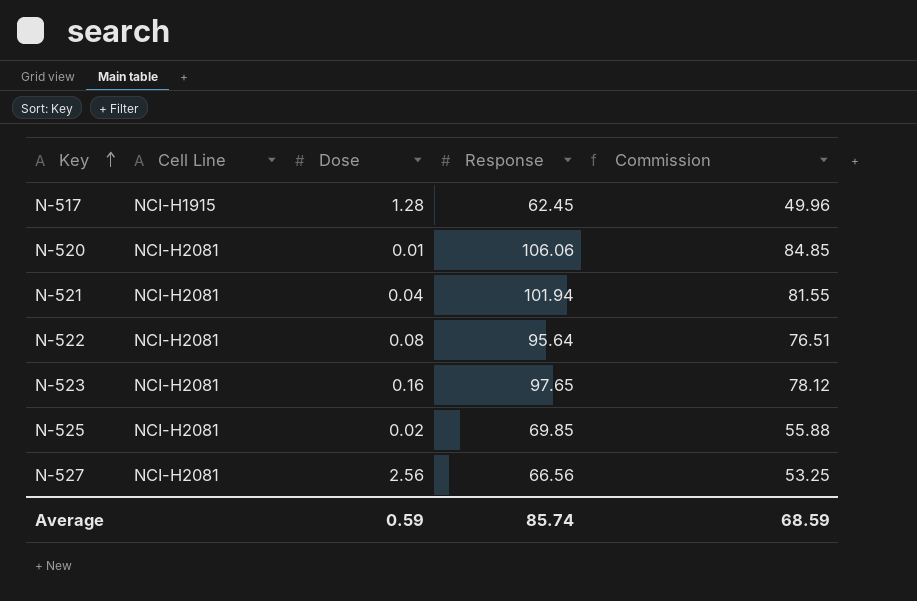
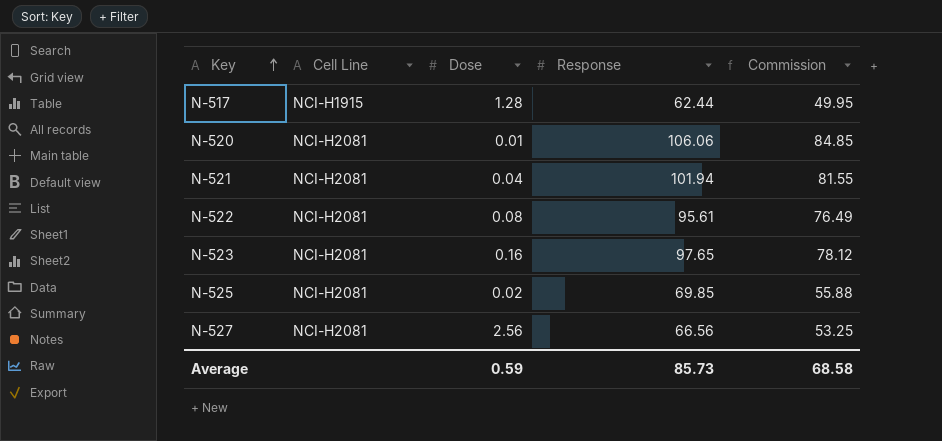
N-517 | Response: 62.45 -> 62.44
N-517 | Commission: 49.96 -> 49.95
N-522 | Response: 95.64 -> 95.61
N-522 | Commission: 76.51 -> 76.49
Average | Response: 85.74 -> 85.73
Average | Commission: 68.59 -> 68.58

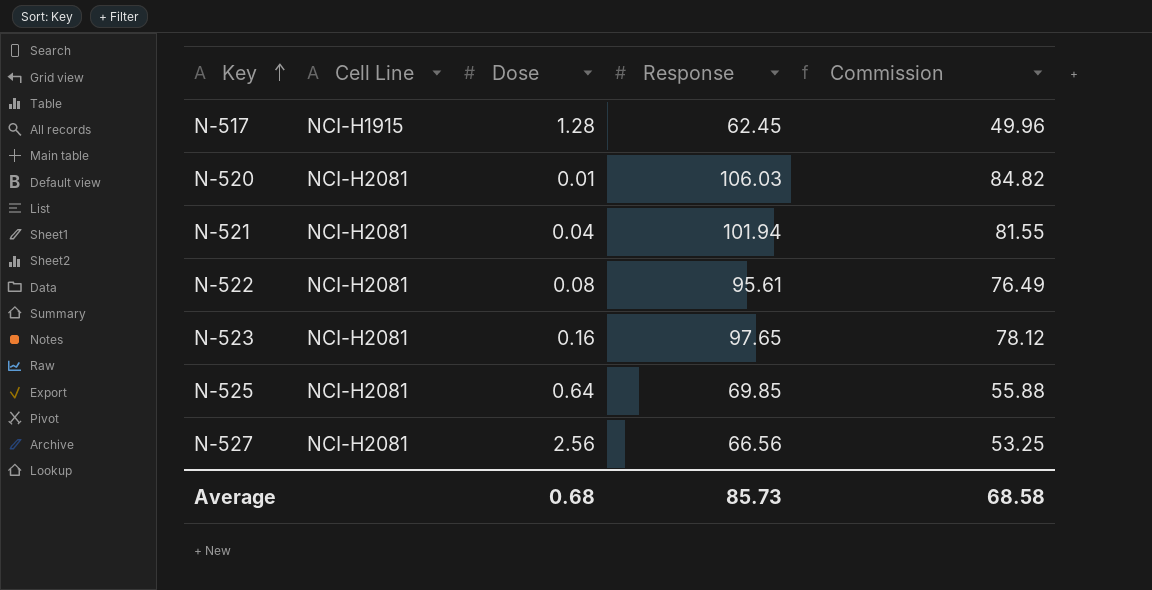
N-517 | Response: 62.44 -> 62.45
N-517 | Commission: 49.95 -> 49.96
N-520 | Response: 106.06 -> 106.03
N-520 | Commission: 84.85 -> 84.82
N-525 | Dose: 0.02 -> 0.64
Average | Dose: 0.59 -> 0.68

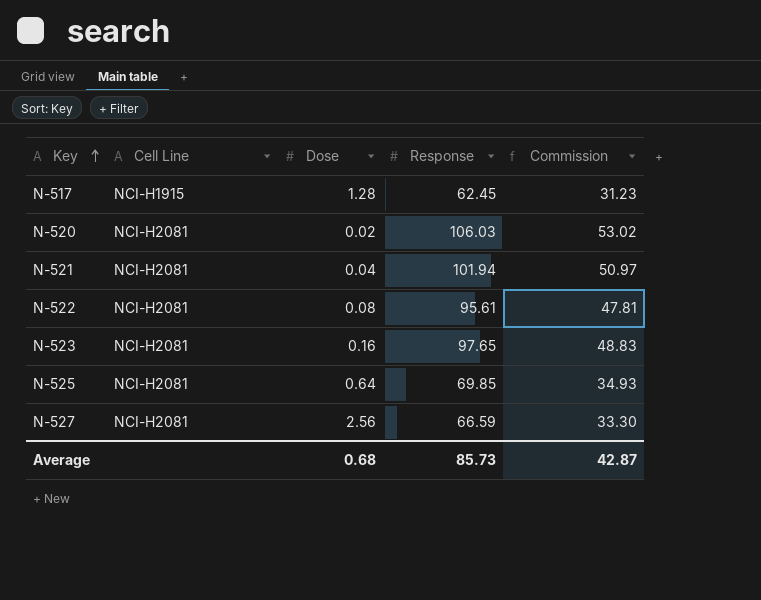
column Commission | formula: [Response] * 0.8 -> [Response] * 0.5
N-520 | Dose: 0.01 -> 0.02
N-527 | Response: 66.56 -> 66.59
Average | Commission: 68.58 -> 42.87

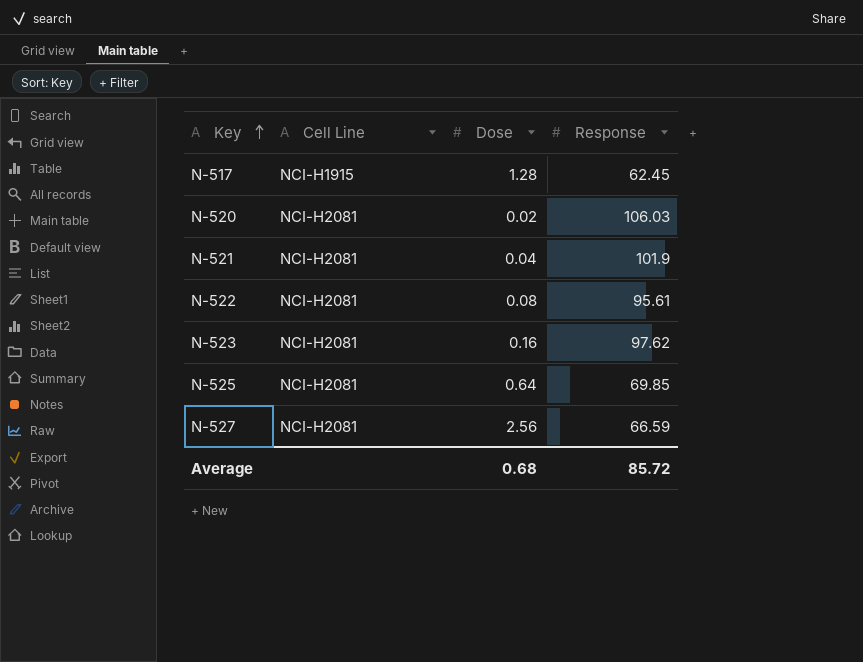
column Commission | formula: [Response] * 0.5 -> none
N-521 | Response: 101.94 -> 101.9
N-523 | Response: 97.65 -> 97.62
Average | Response: 85.73 -> 85.72

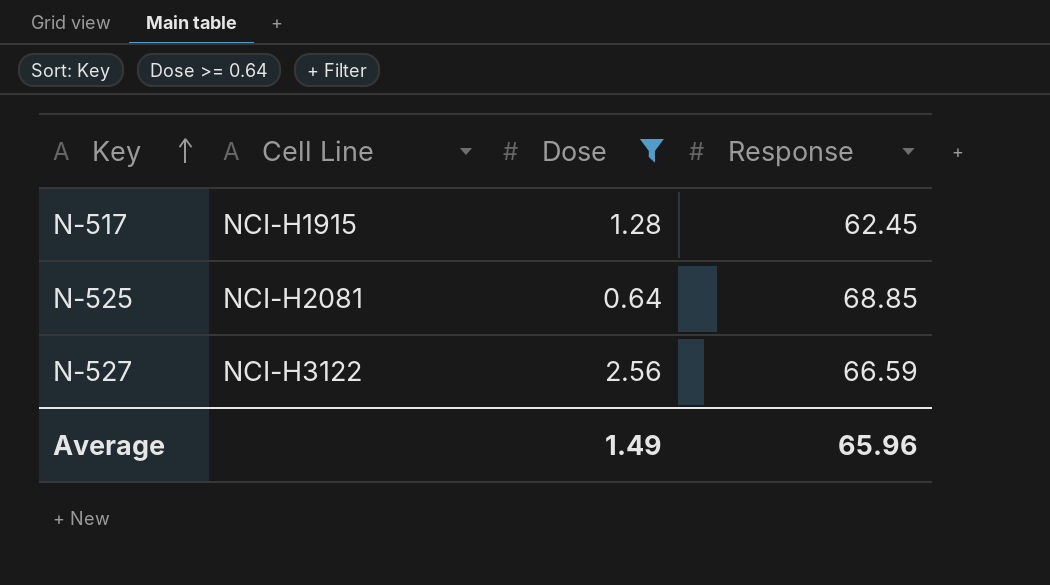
filter: none -> Dose >= 0.64
N-525 | Response: 69.85 -> 68.85
N-527 | Cell Line: NCI-H2081 -> NCI-H3122
Average | Dose: 0.68 -> 1.49
Average | Response: 85.72 -> 65.96

